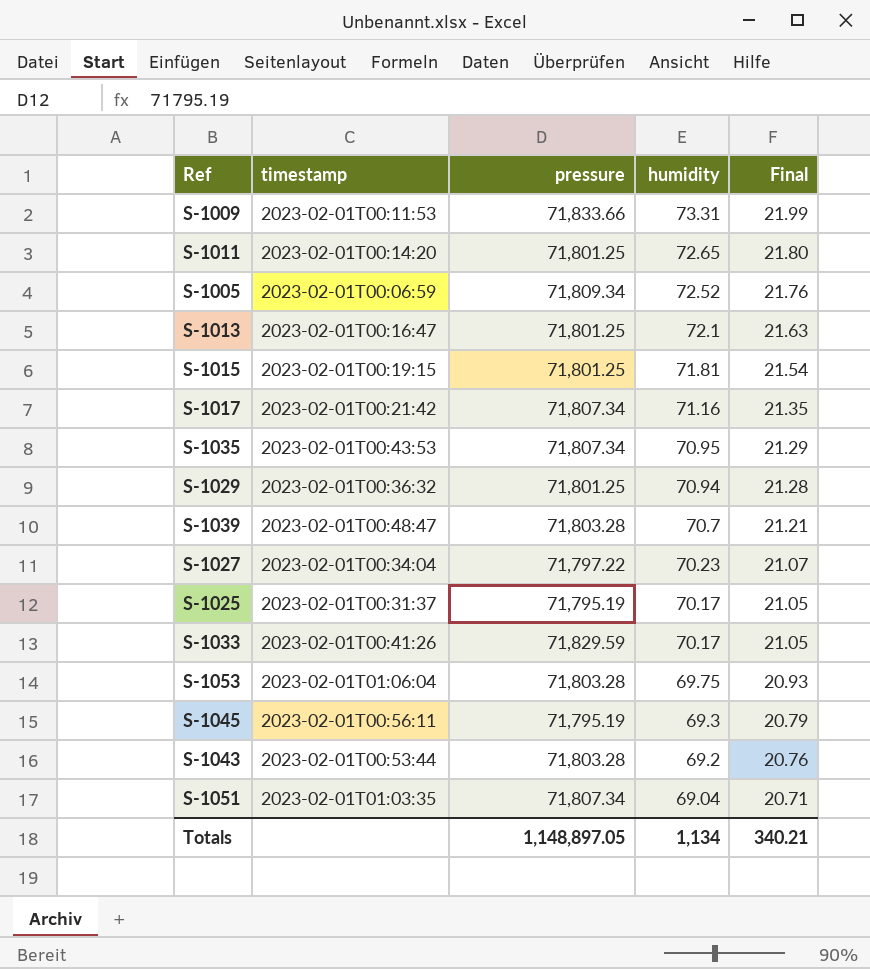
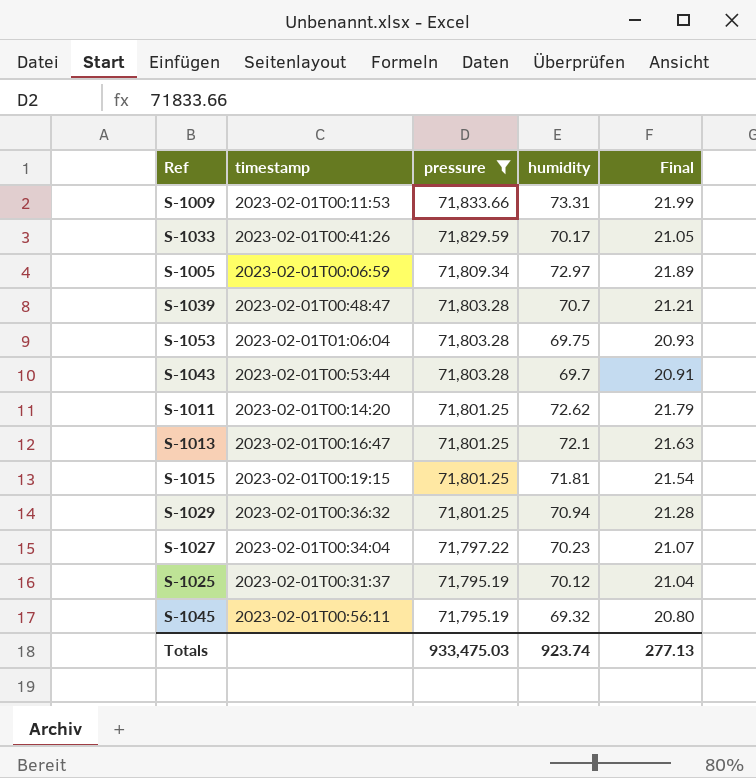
filter: none -> pressure != 71,807.34
row order: humidity descending -> pressure descending
S-1005 | humidity: 72.52 -> 72.97
S-1005 | Final: 21.76 -> 21.89
S-1043 | humidity: 69.2 -> 69.7
S-1043 | Final: 20.76 -> 20.91
S-1011 | humidity: 72.65 -> 72.62
S-1011 | Final: 21.80 -> 21.79
S-1025 | humidity: 70.17 -> 70.12
S-1025 | Final: 21.05 -> 21.04
S-1045 | humidity: 69.3 -> 69.32
S-1045 | Final: 20.79 -> 20.80
Totals | pressure: 1,148,897.05 -> 933,475.03
Totals | humidity: 1,134 -> 923.74
Totals | Final: 340.21 -> 277.13

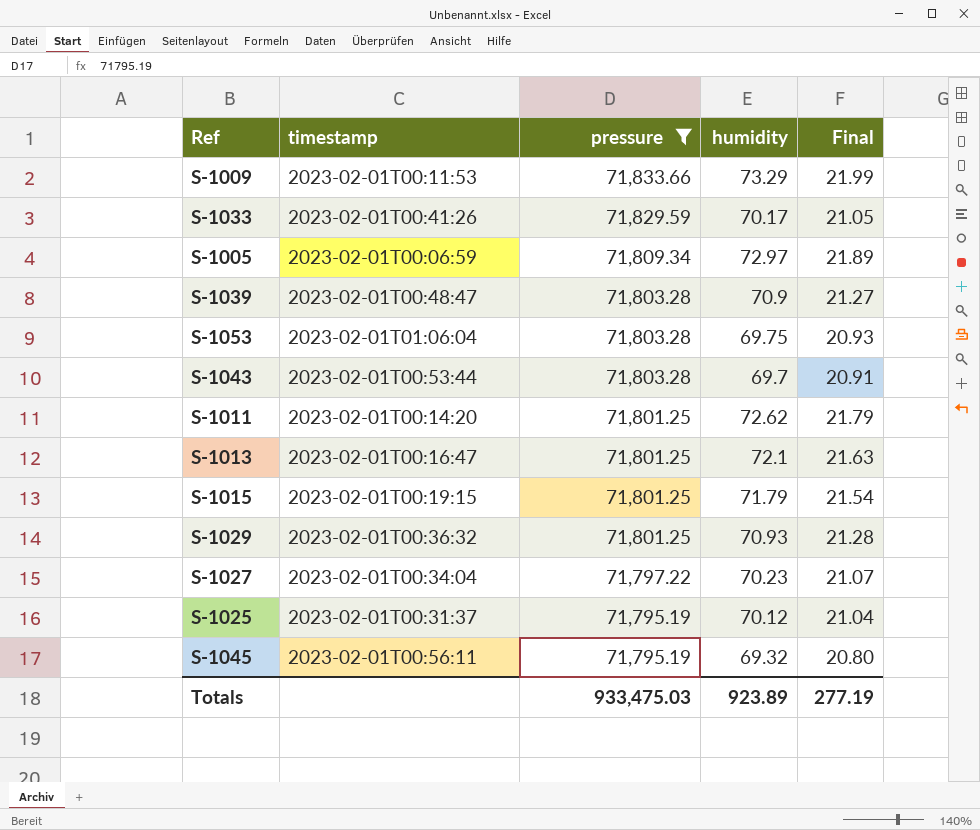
S-1009 | humidity: 73.31 -> 73.29
S-1039 | humidity: 70.7 -> 70.9
S-1039 | Final: 21.21 -> 21.27
S-1015 | humidity: 71.81 -> 71.79
S-1029 | humidity: 70.94 -> 70.93
Totals | humidity: 923.74 -> 923.89
Totals | Final: 277.13 -> 277.19

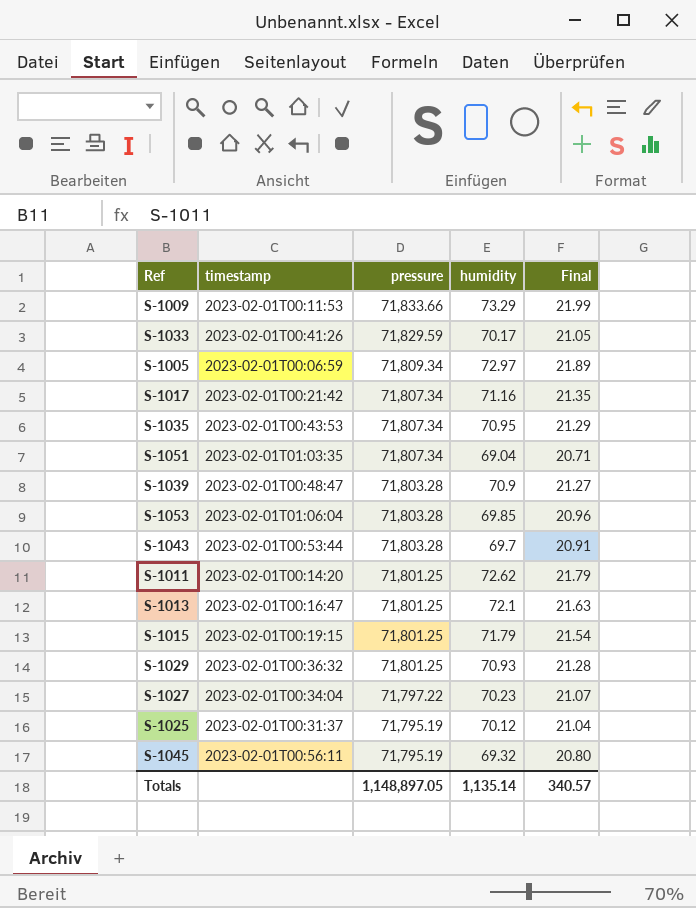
filter: pressure != 71,807.34 -> none
S-1053 | humidity: 69.75 -> 69.85
S-1053 | Final: 20.93 -> 20.96
Totals | pressure: 933,475.03 -> 1,148,897.05
Totals | humidity: 923.89 -> 1,135.14
Totals | Final: 277.19 -> 340.57

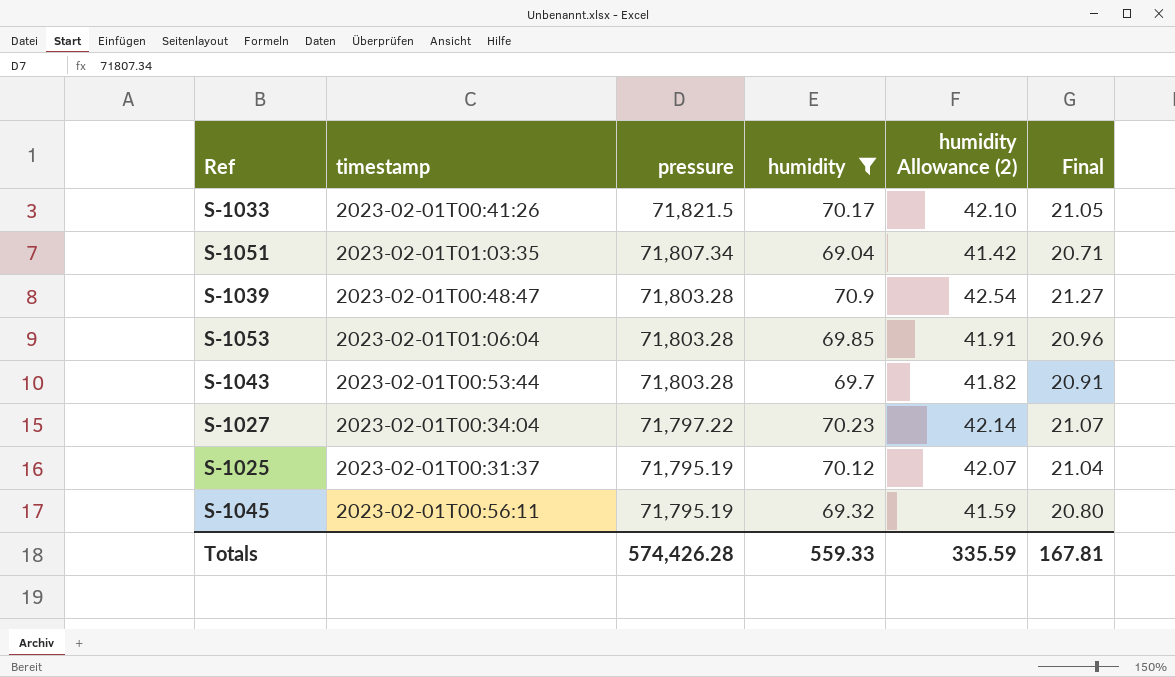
filter: none -> humidity <= 70.9
column humidity Allowance (2) | formula: none -> [humidity] * 0.6
S-1033 | pressure: 71,829.59 -> 71,821.5
Totals | pressure: 1,148,897.05 -> 574,426.28
Totals | humidity: 1,135.14 -> 559.33
Totals | Final: 340.57 -> 167.81

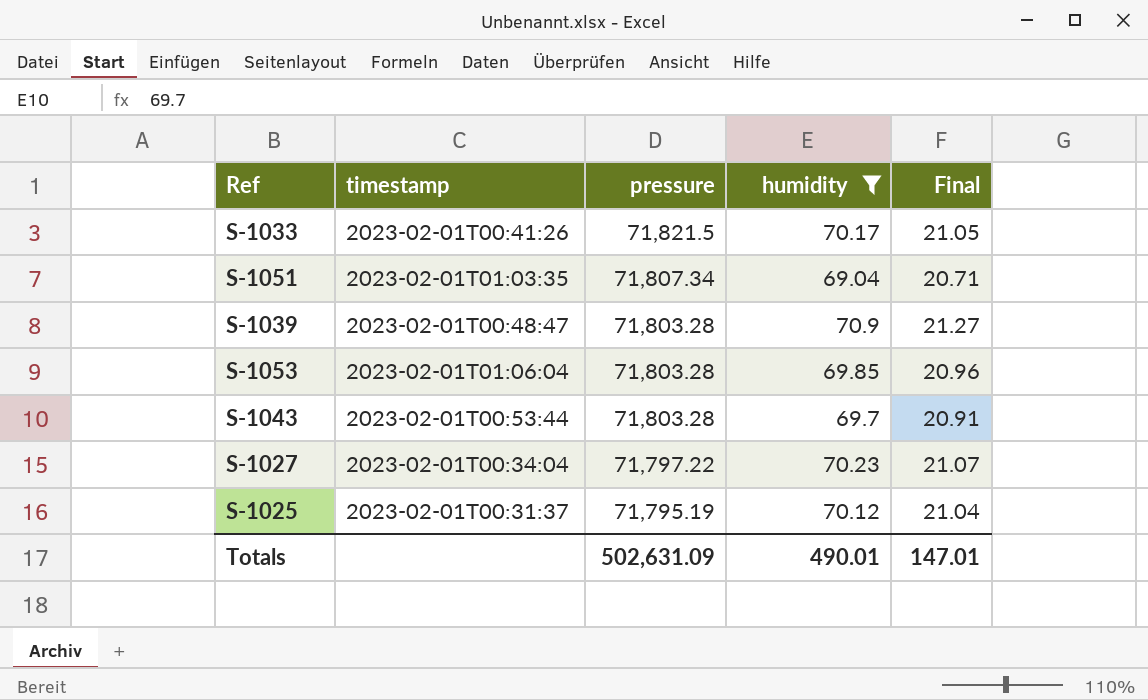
column humidity Allowance (2) | formula: [humidity] * 0.6 -> none
row S-1045: 2023-02-01T00:56:11 | 71,795.19 | 69.32 | 41.59 | 20.80 -> none
Totals | pressure: 574,426.28 -> 502,631.09
Totals | humidity: 559.33 -> 490.01
Totals | Final: 167.81 -> 147.01

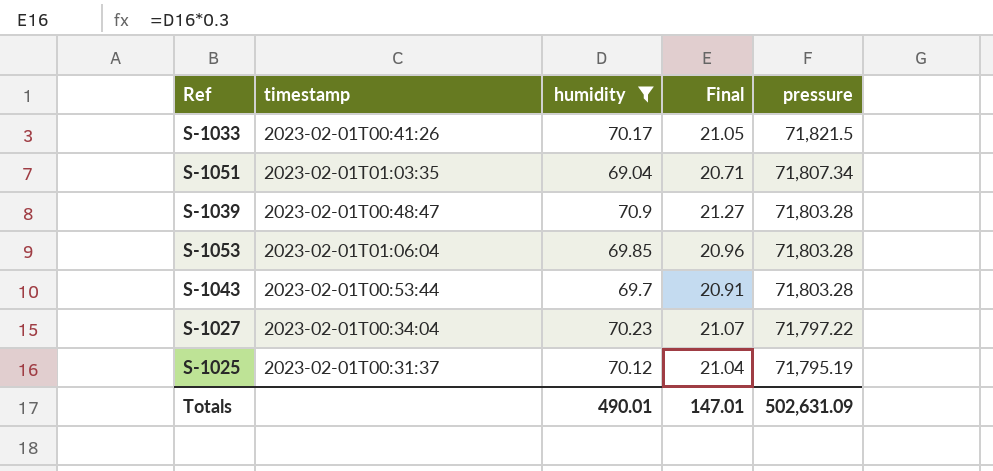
column pressure | position: 3 -> 5

